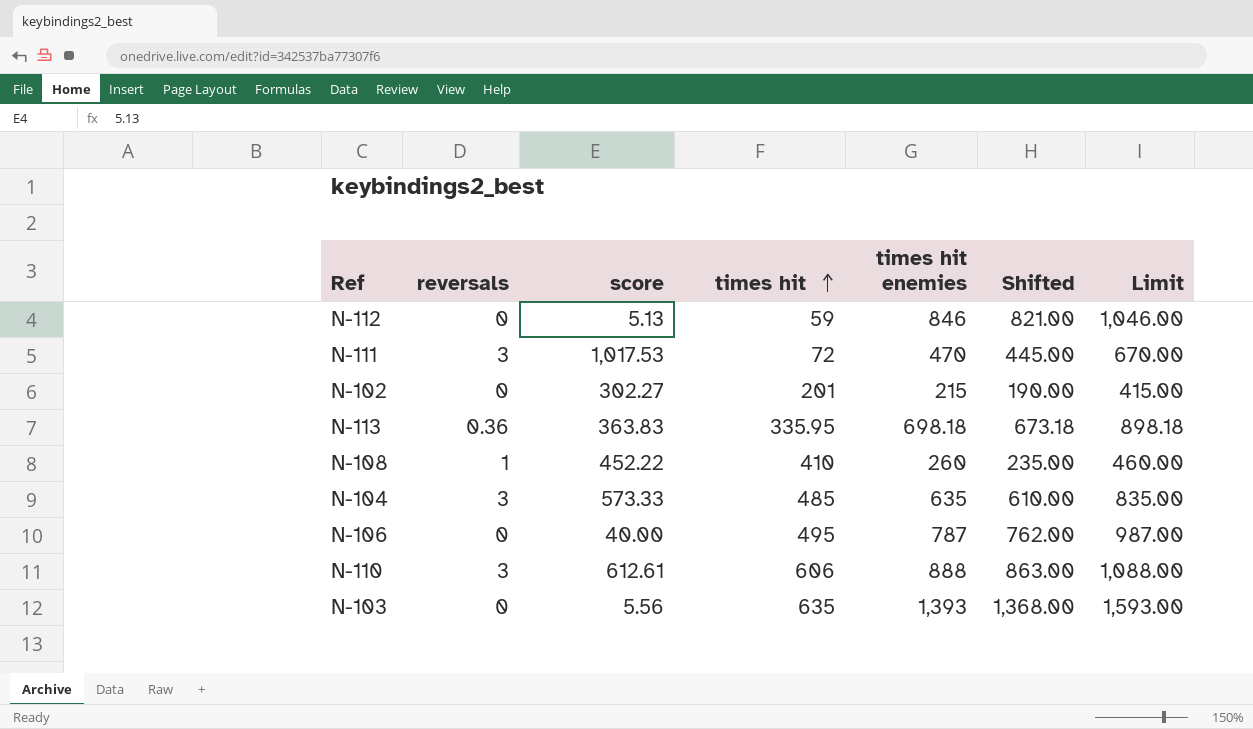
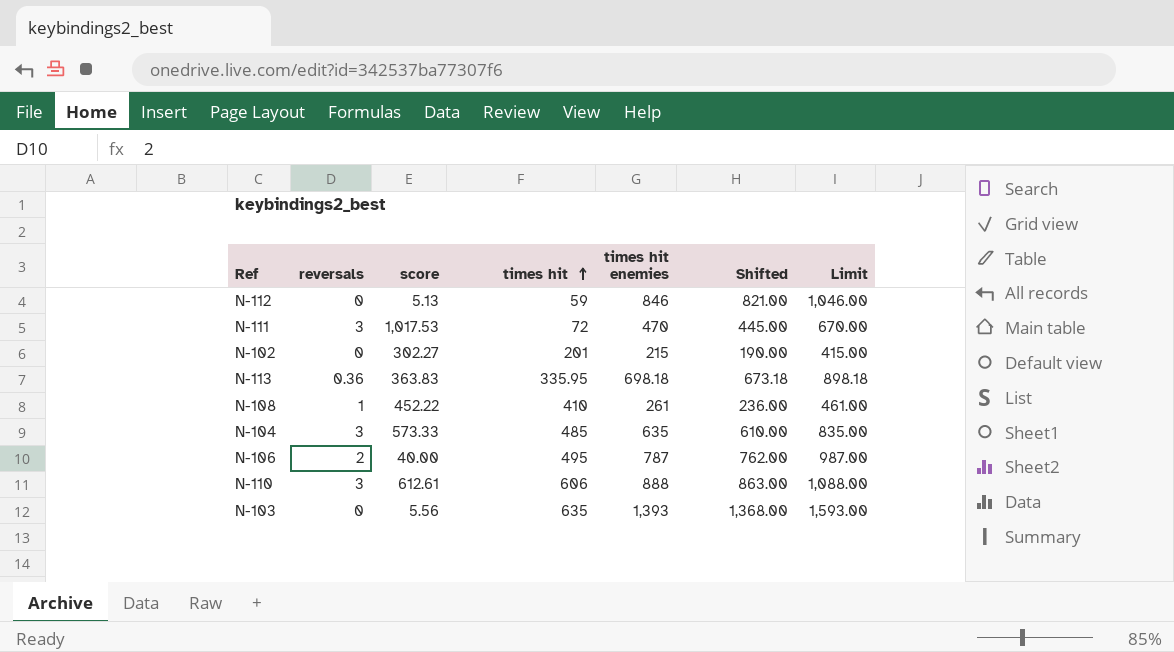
N-108 | times hit enemies: 260 -> 261
N-108 | Shifted: 235.00 -> 236.00
N-108 | Limit: 460.00 -> 461.00
N-106 | reversals: 0 -> 2

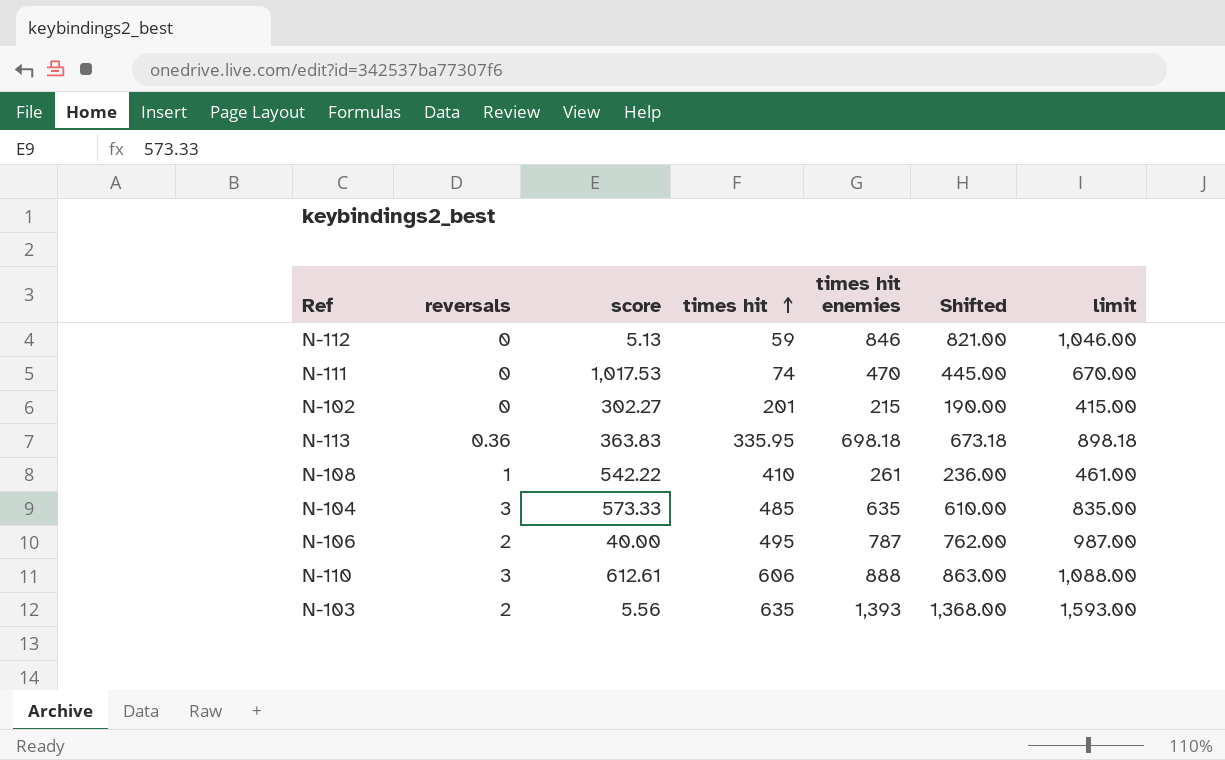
column name: Limit -> limit
N-111 | reversals: 3 -> 0
N-111 | times hit: 72 -> 74
N-108 | score: 452.22 -> 542.22
N-103 | reversals: 0 -> 2

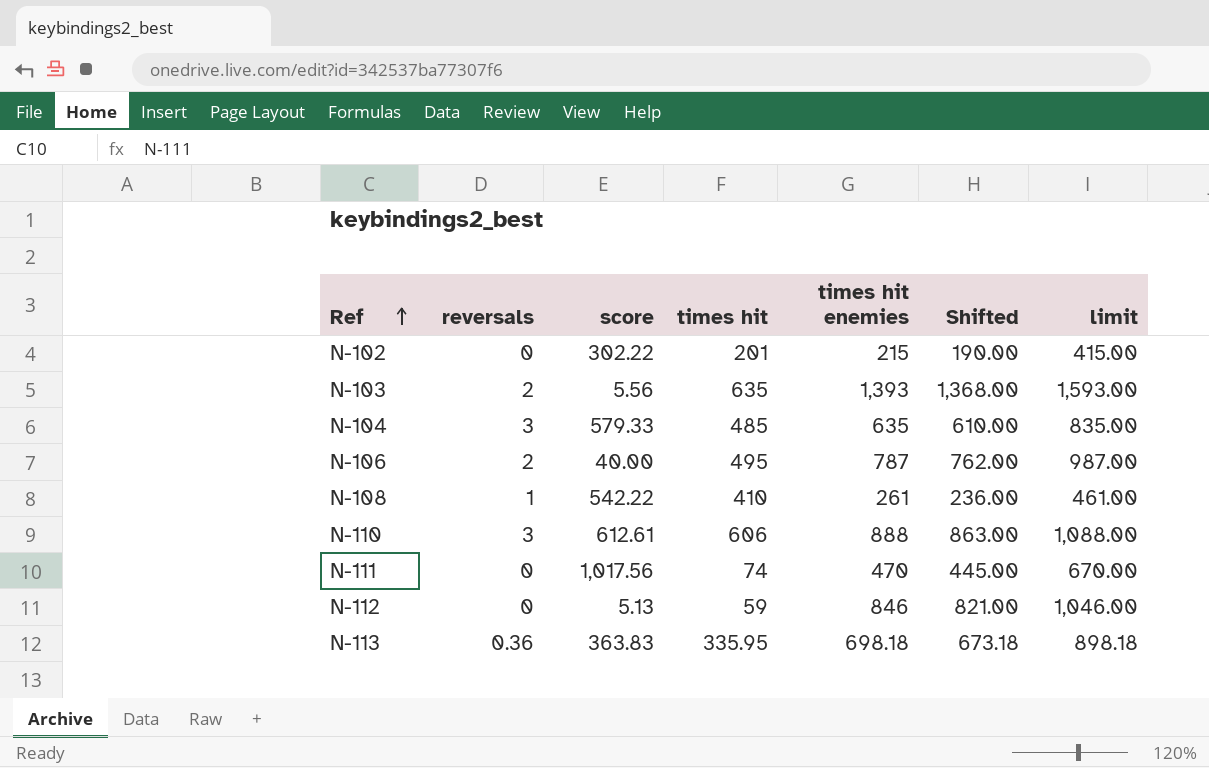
row order: times hit ascending -> Ref ascending
N-102 | score: 302.27 -> 302.22
N-104 | score: 573.33 -> 579.33
N-111 | score: 1,017.53 -> 1,017.56

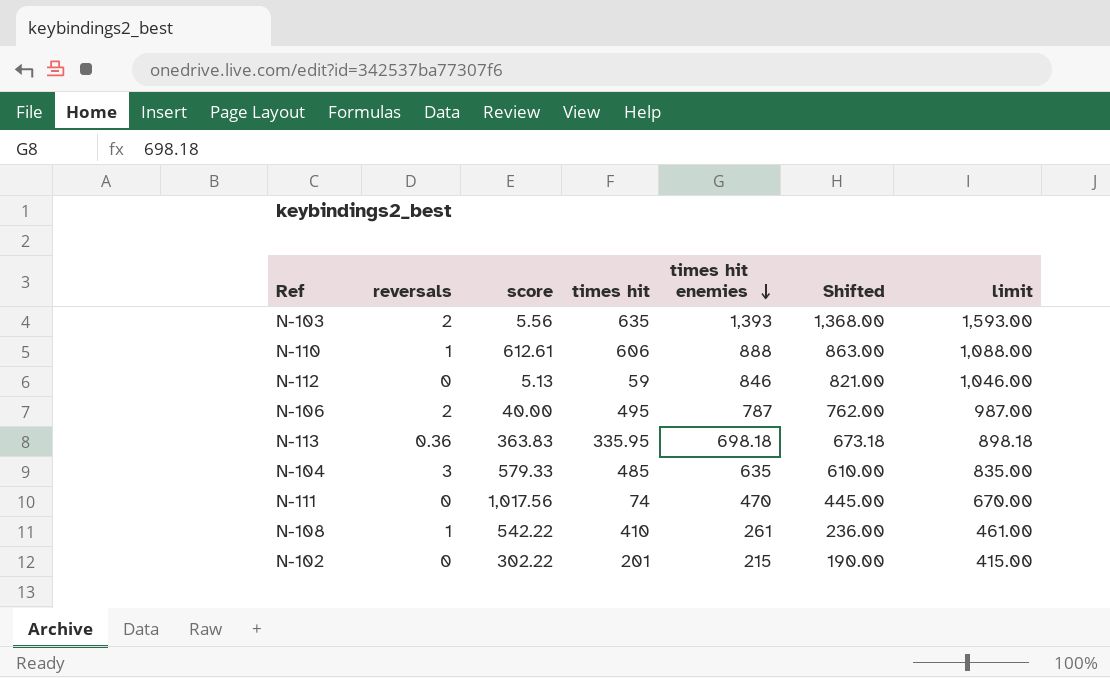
row order: Ref ascending -> times hit enemies descending
N-110 | reversals: 3 -> 1

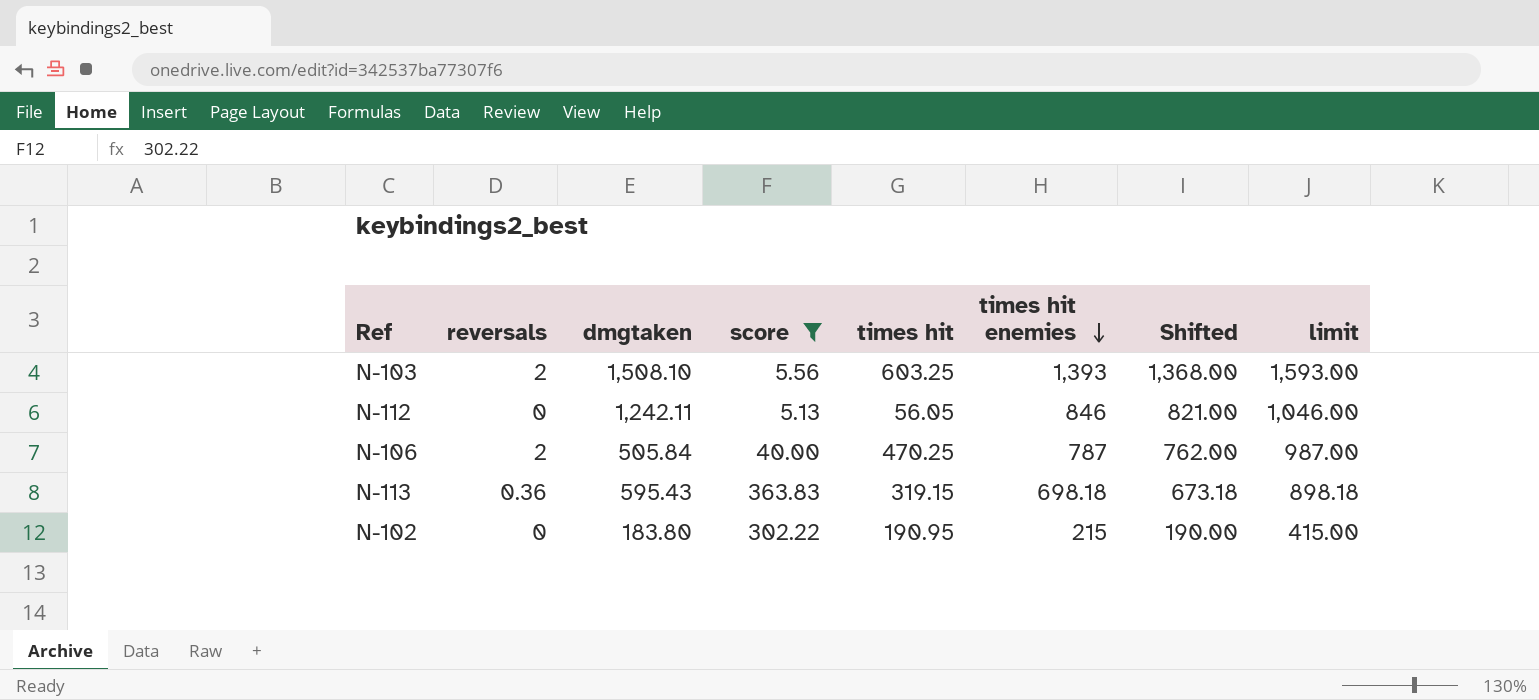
filter: none -> score <= 363.83
column dmgtaken | position: none -> 3
N-103 | times hit: 635 -> 603.25
N-112 | times hit: 59 -> 56.05
N-106 | times hit: 495 -> 470.25
N-113 | times hit: 335.95 -> 319.15
N-102 | times hit: 201 -> 190.95

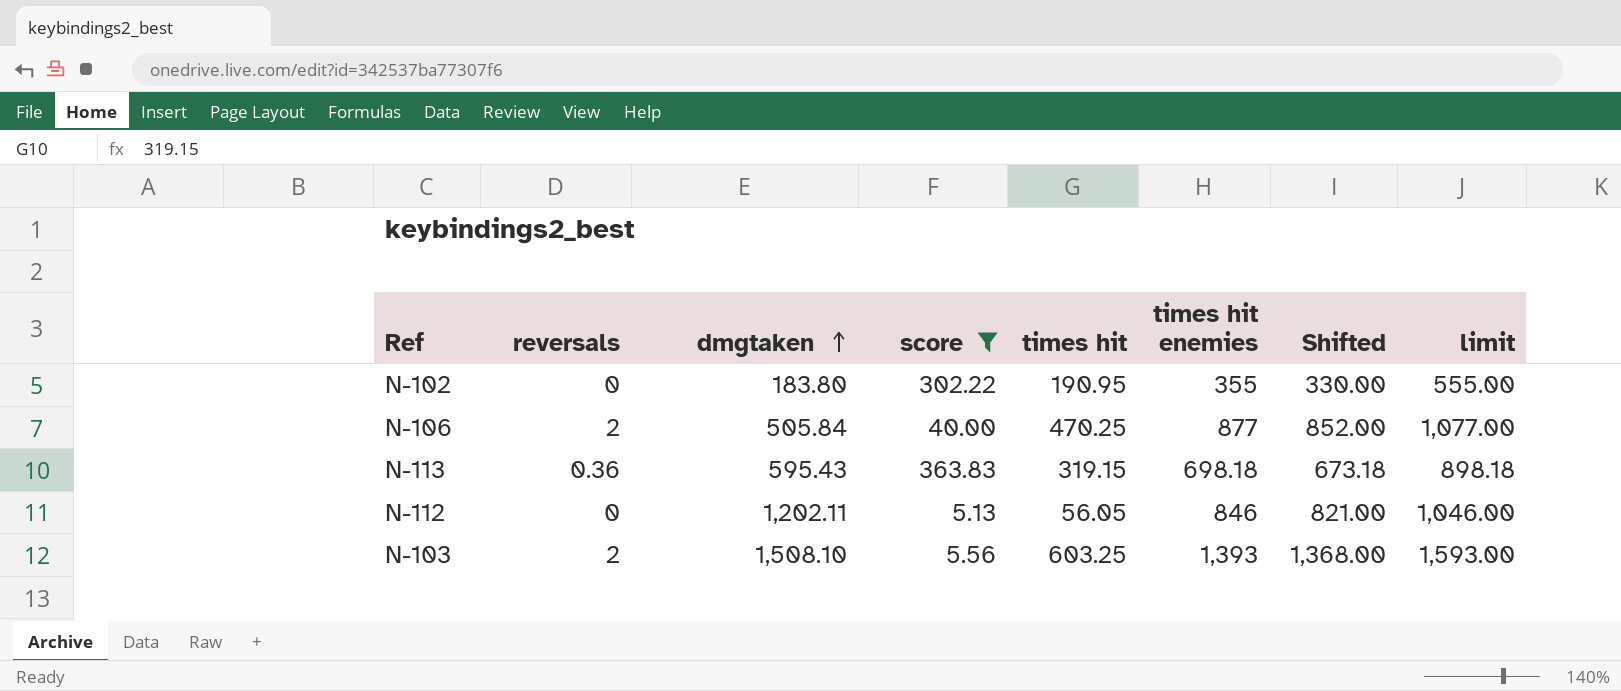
row order: times hit enemies descending -> dmgtaken ascending
N-102 | times hit enemies: 215 -> 355
N-102 | Shifted: 190.00 -> 330.00
N-102 | limit: 415.00 -> 555.00
N-106 | times hit enemies: 787 -> 877
N-106 | Shifted: 762.00 -> 852.00
N-106 | limit: 987.00 -> 1,077.00
N-112 | dmgtaken: 1,242.11 -> 1,202.11

